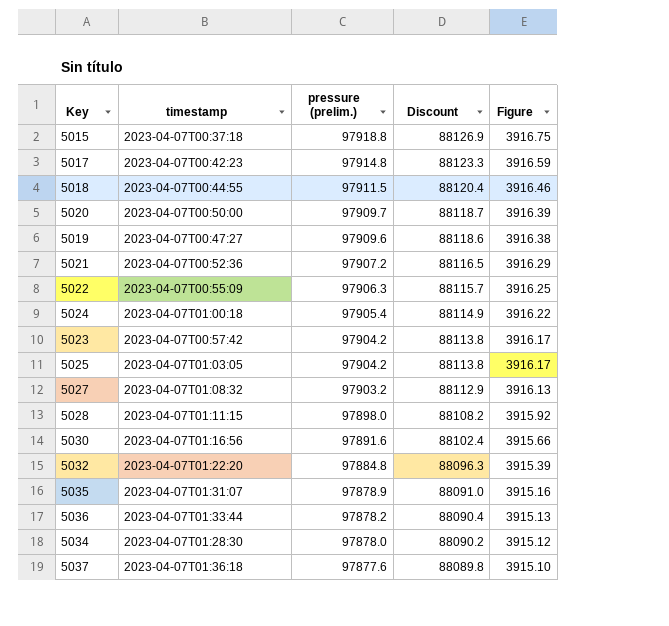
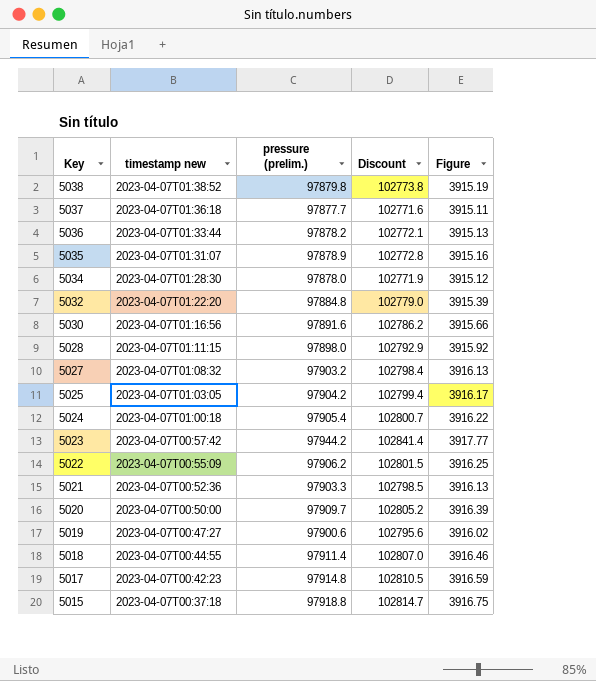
row order: pressure (prelim.) descending -> Key descending
column name: timestamp -> timestamp new
column Discount | formula: [pressure (prelim.)] * 0.9 -> [pressure (prelim.)] * 1.05
row 5038: none -> 2023-04-07T01:38:52 | 97879.8 | 102773.8 | 3915.19
5037 | pressure (prelim.): 97877.6 -> 97877.7
5037 | Figure: 3915.10 -> 3915.11
5023 | pressure (prelim.): 97904.2 -> 97944.2
5023 | Figure: 3916.17 -> 3917.77
5022 | pressure (prelim.): 97906.3 -> 97906.2
5021 | pressure (prelim.): 97907.2 -> 97903.3
5021 | Figure: 3916.29 -> 3916.13
5019 | pressure (prelim.): 97909.6 -> 97900.6
5019 | Figure: 3916.38 -> 3916.02
5018 | pressure (prelim.): 97911.5 -> 97911.4

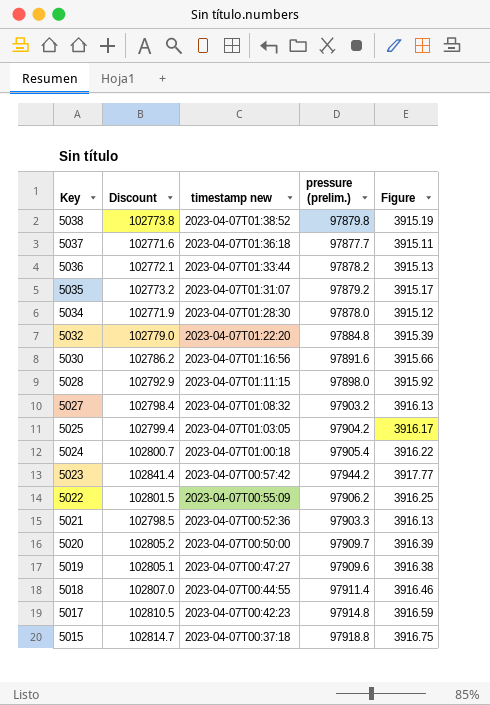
column Discount | position: 4 -> 2
5035 | Discount: 102772.8 -> 102773.2
5035 | pressure (prelim.): 97878.9 -> 97879.2
5035 | Figure: 3915.16 -> 3915.17
5019 | Discount: 102795.6 -> 102805.1
5019 | pressure (prelim.): 97900.6 -> 97909.6
5019 | Figure: 3916.02 -> 3916.38

